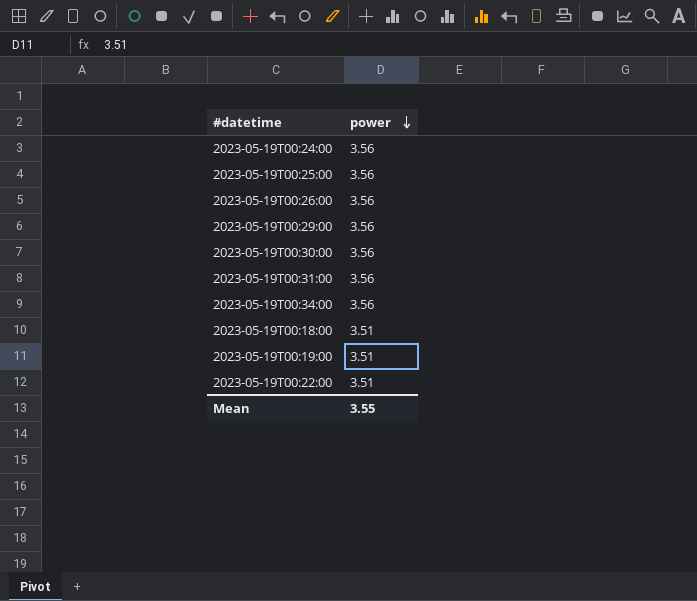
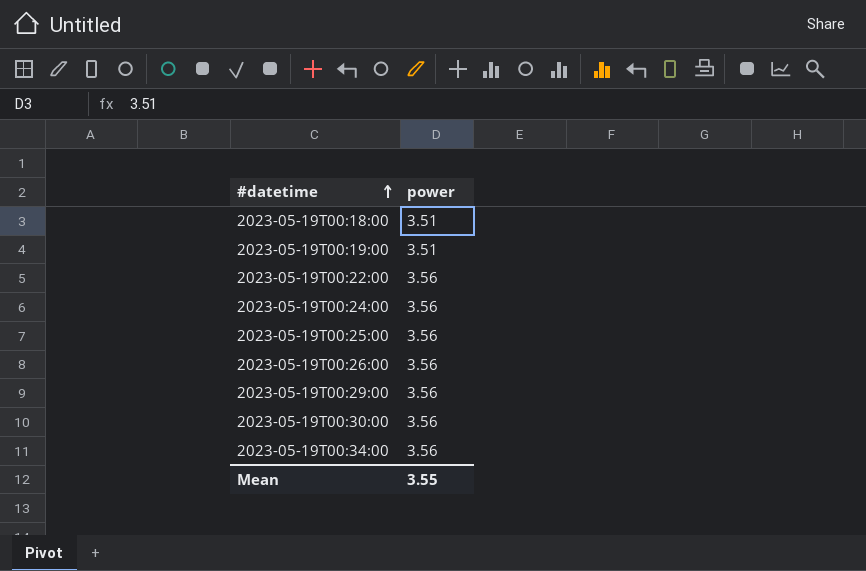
row order: power descending -> #datetime ascending
row 2023-05-19T00:31:00: 3.56 -> none
2023-05-19T00:22:00 | power: 3.51 -> 3.56

